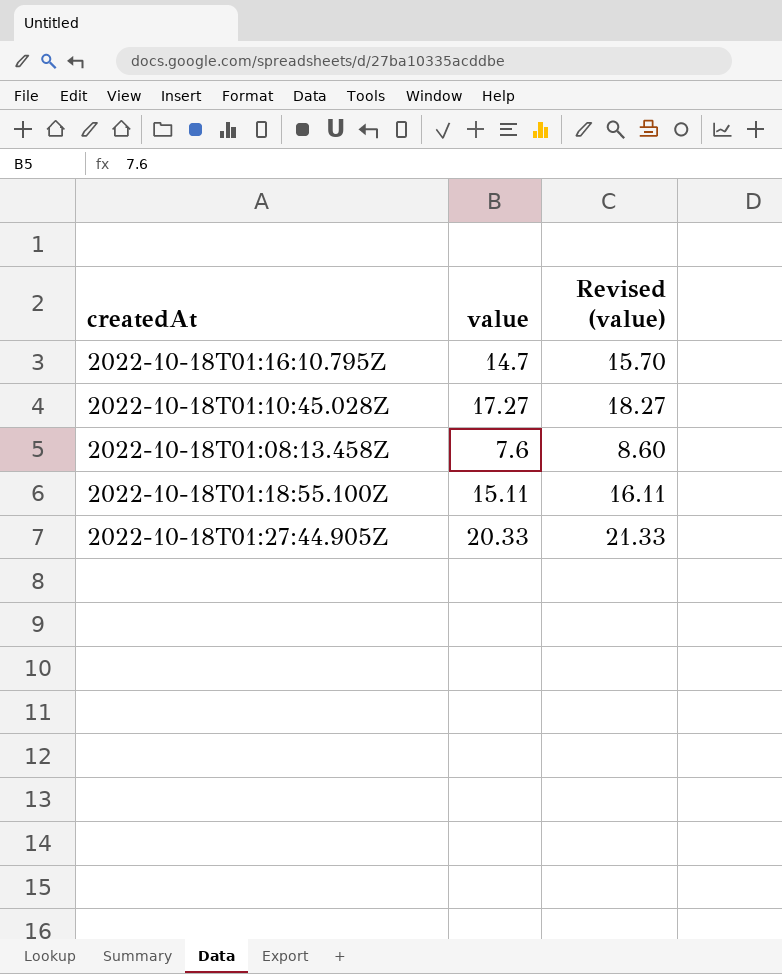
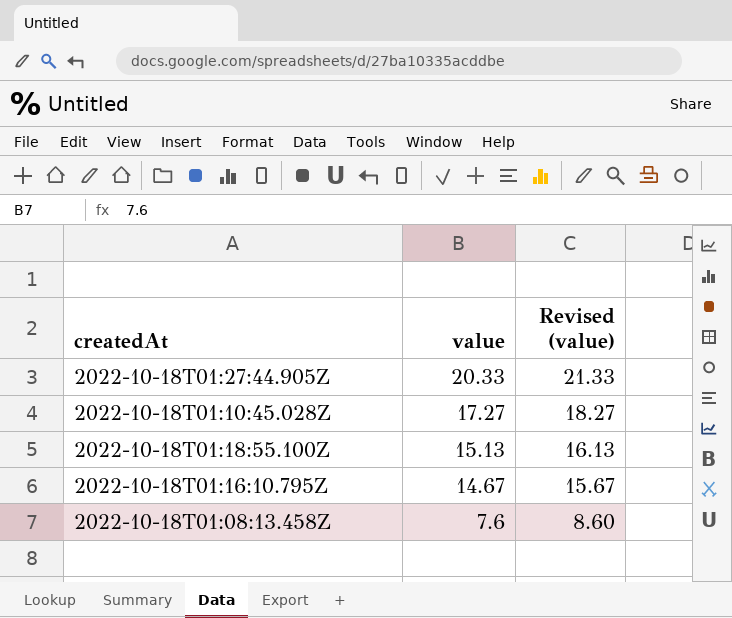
row order: none -> value descending
2022-10-18T01:18:55.100Z | value: 15.11 -> 15.13
2022-10-18T01:18:55.100Z | Revised (value): 16.11 -> 16.13
2022-10-18T01:16:10.795Z | value: 14.7 -> 14.67
2022-10-18T01:16:10.795Z | Revised (value): 15.70 -> 15.67

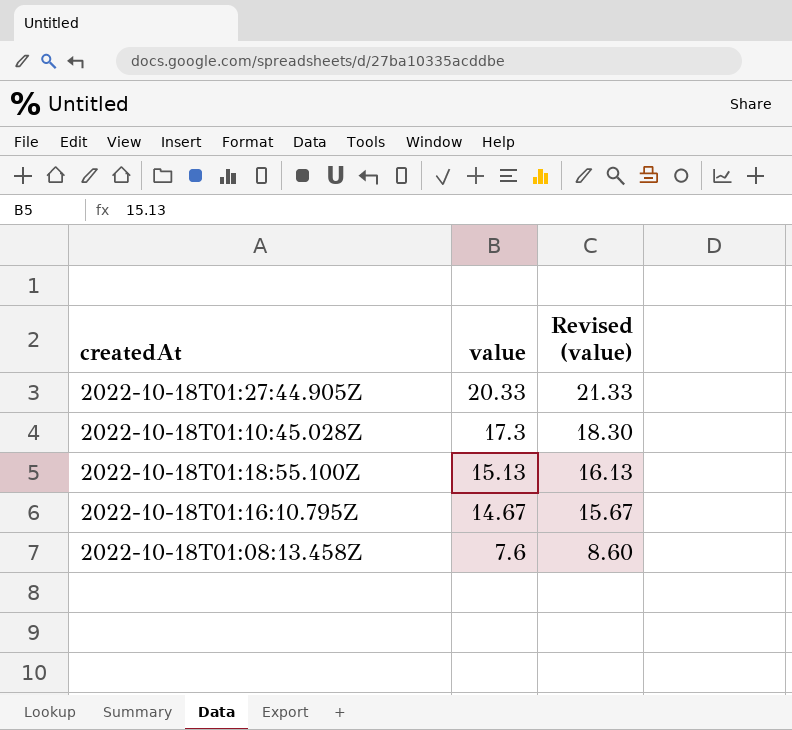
2022-10-18T01:10:45.028Z | value: 17.27 -> 17.3
2022-10-18T01:10:45.028Z | Revised (value): 18.27 -> 18.30

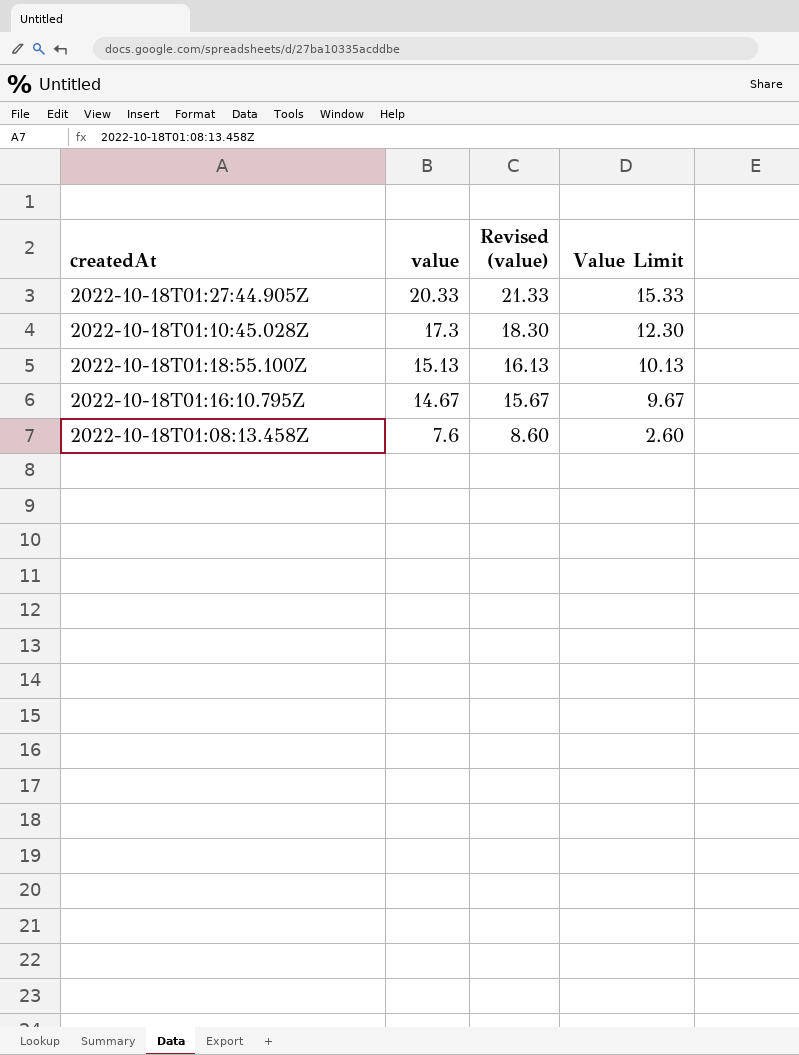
column Value Limit | formula: none -> [value] - 5

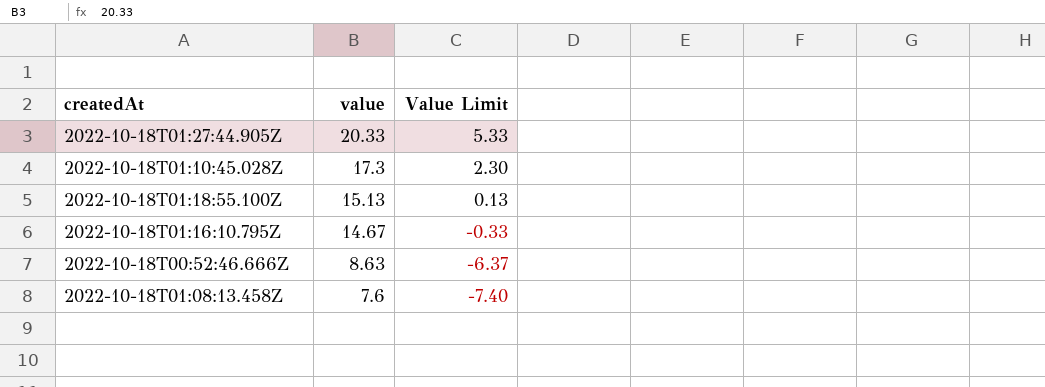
column Revised (value) | formula: [value] + 1 -> none
column Value Limit | formula: [value] - 5 -> [value] - 15
row 2022-10-18T00:52:46.666Z: none -> 8.63 | -6.37

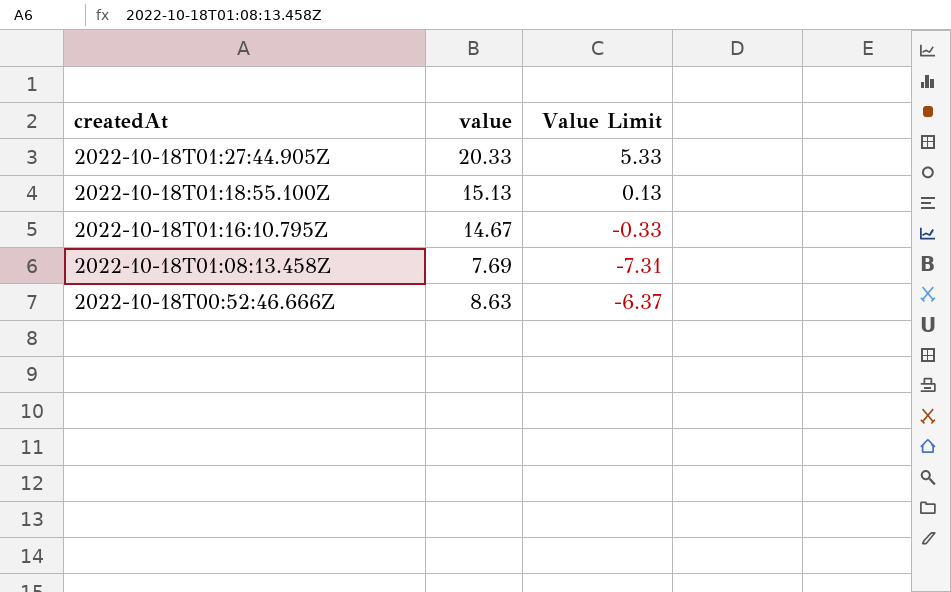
row order: value descending -> createdAt descending
row 2022-10-18T01:10:45.028Z: 17.3 | 2.30 -> none
2022-10-18T01:08:13.458Z | value: 7.6 -> 7.69
2022-10-18T01:08:13.458Z | Value Limit: -7.40 -> -7.31

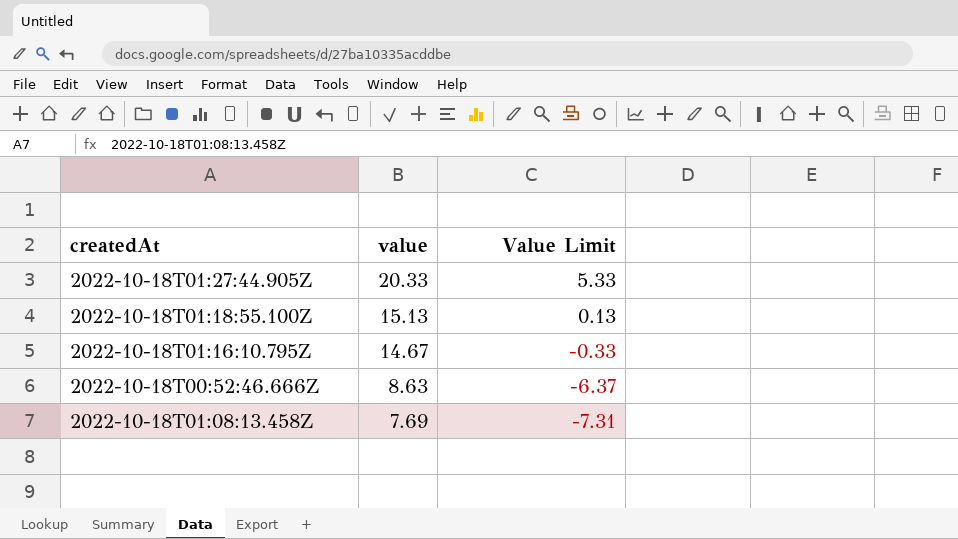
row order: createdAt descending -> value descending

